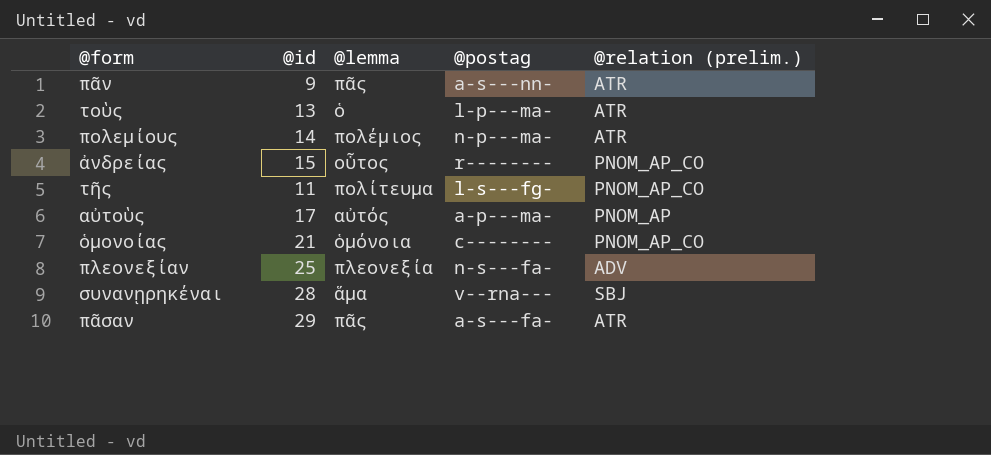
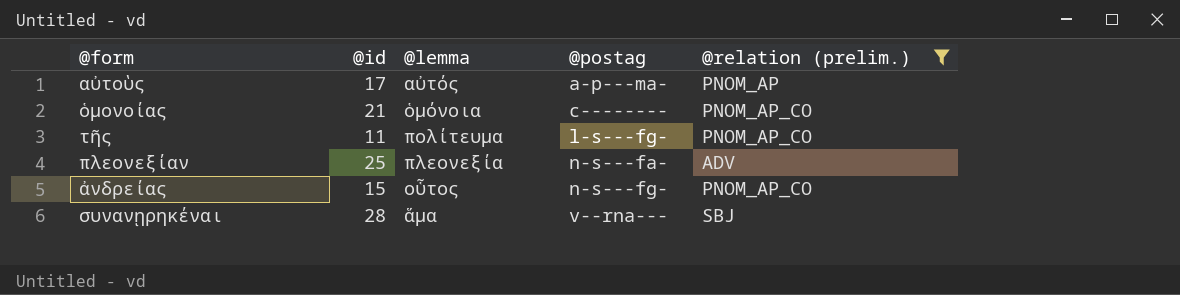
filter: none -> @relation (prelim.) != ATR
row order: none -> @postag ascending
ἀνδρείας | @postag: r-------- -> n-s---fg-

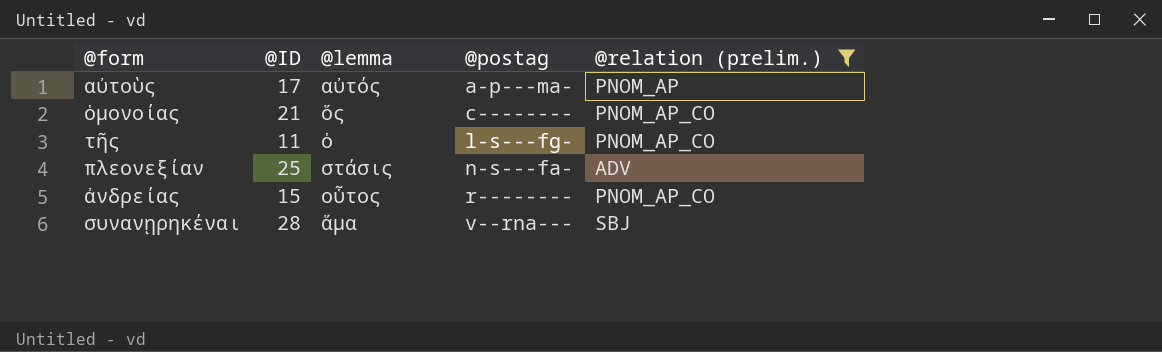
column name: @id -> @ID
ὁμονοίας | @lemma: ὁμόνοια -> ὅς
τῆς | @lemma: πολίτευμα -> ὁ
πλεονεξίαν | @lemma: πλεονεξία -> στάσις
ἀνδρείας | @postag: n-s---fg- -> r--------

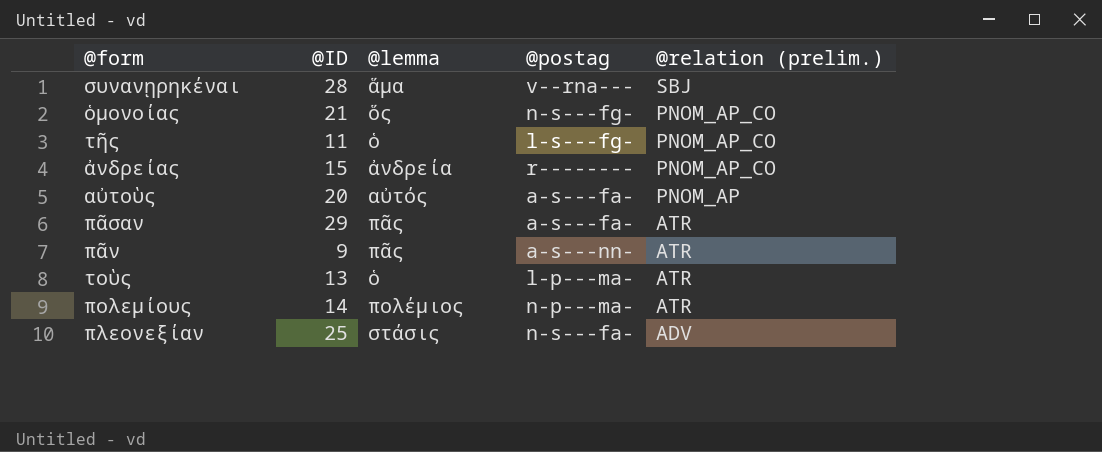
filter: @relation (prelim.) != ATR -> none
row order: @postag ascending -> @relation (prelim.) descending
ὁμονοίας | @postag: c-------- -> n-s---fg-
ἀνδρείας | @lemma: οὗτος -> ἀνδρεία
αὐτοὺς | @ID: 17 -> 20
αὐτοὺς | @postag: a-p---ma- -> a-s---fa-

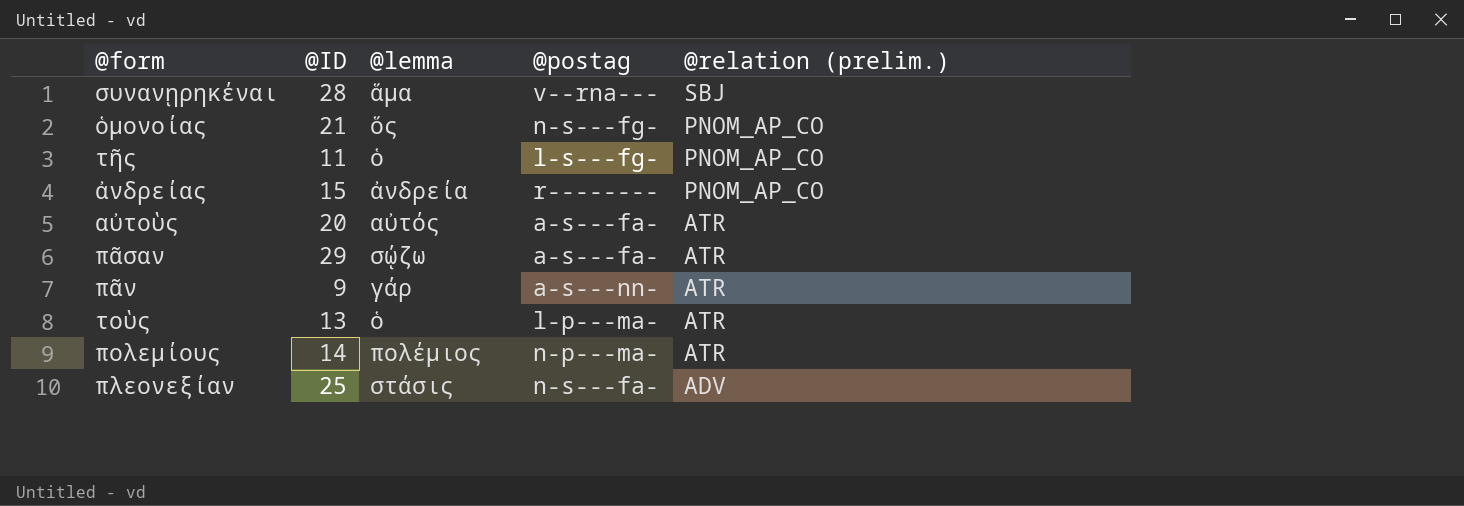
αὐτοὺς | @relation (prelim.): PNOM_AP -> ATR
πᾶσαν | @lemma: πᾶς -> σῴζω
πᾶν | @lemma: πᾶς -> γάρ

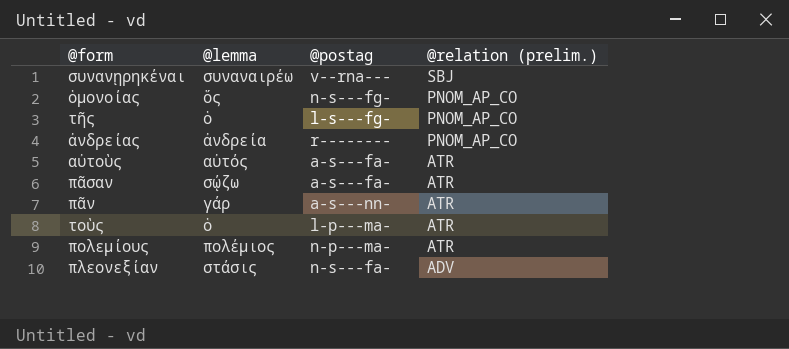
column @ID | position: 2 -> none
συνανῃρηκέναι | @lemma: ἅμα -> συναναιρέω

